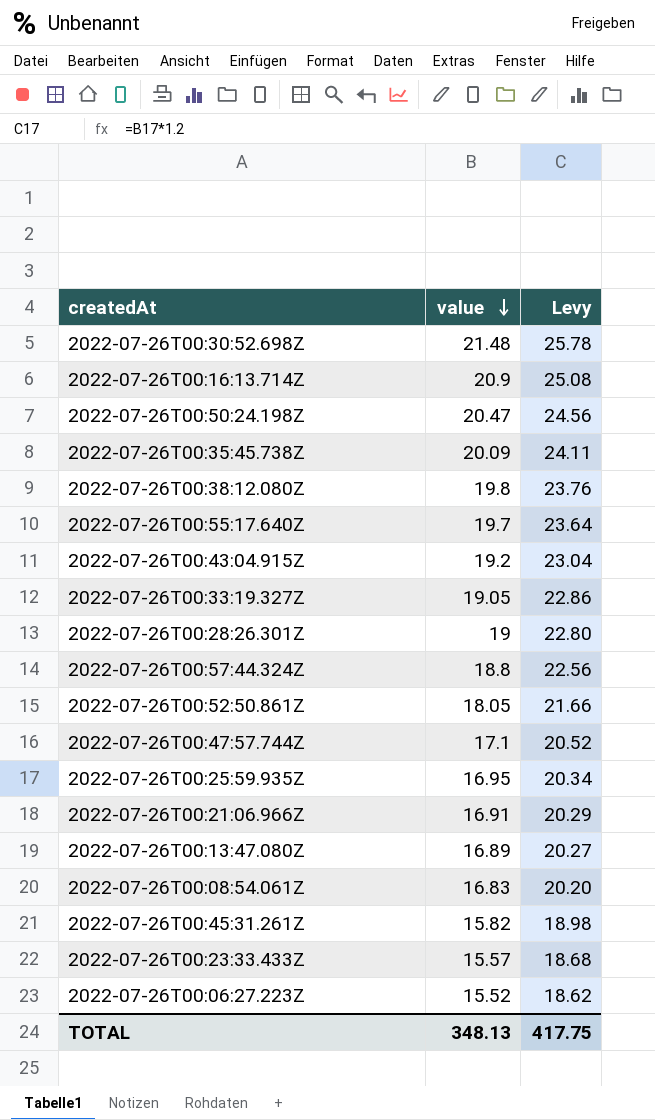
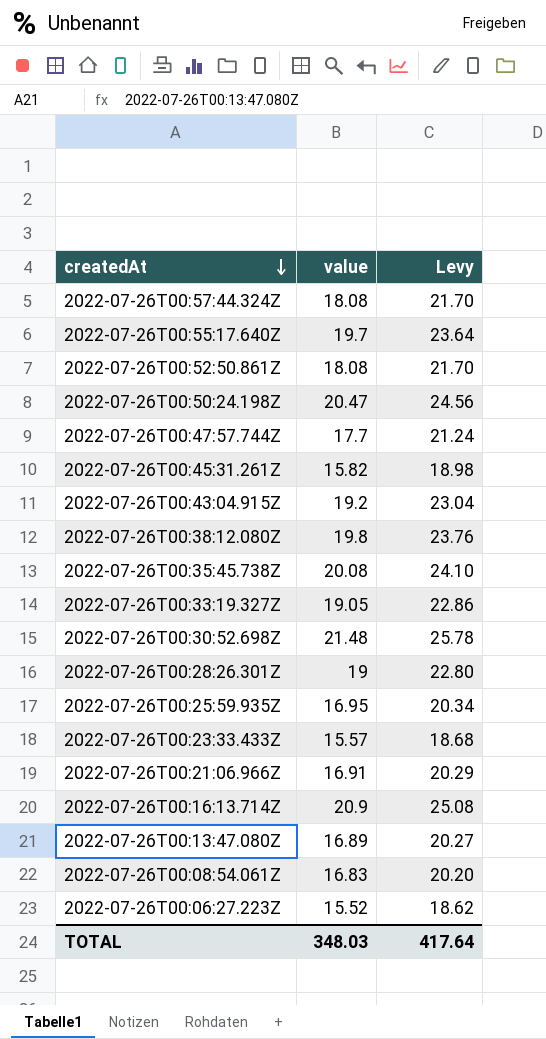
row order: value descending -> createdAt descending
2022-07-26T00:57:44.324Z | value: 18.8 -> 18.08
2022-07-26T00:57:44.324Z | Levy: 22.56 -> 21.70
2022-07-26T00:52:50.861Z | value: 18.05 -> 18.08
2022-07-26T00:52:50.861Z | Levy: 21.66 -> 21.70
2022-07-26T00:47:57.744Z | value: 17.1 -> 17.7
2022-07-26T00:47:57.744Z | Levy: 20.52 -> 21.24
2022-07-26T00:35:45.738Z | value: 20.09 -> 20.08
2022-07-26T00:35:45.738Z | Levy: 24.11 -> 24.10
TOTAL | value: 348.13 -> 348.03
TOTAL | Levy: 417.75 -> 417.64

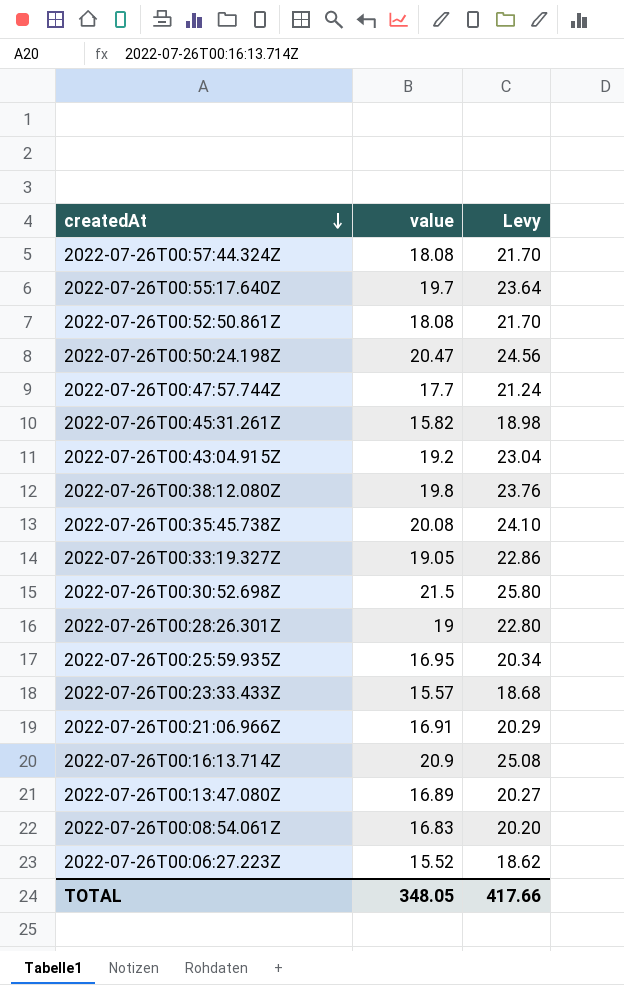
2022-07-26T00:30:52.698Z | value: 21.48 -> 21.5
2022-07-26T00:30:52.698Z | Levy: 25.78 -> 25.80
TOTAL | value: 348.03 -> 348.05
TOTAL | Levy: 417.64 -> 417.66

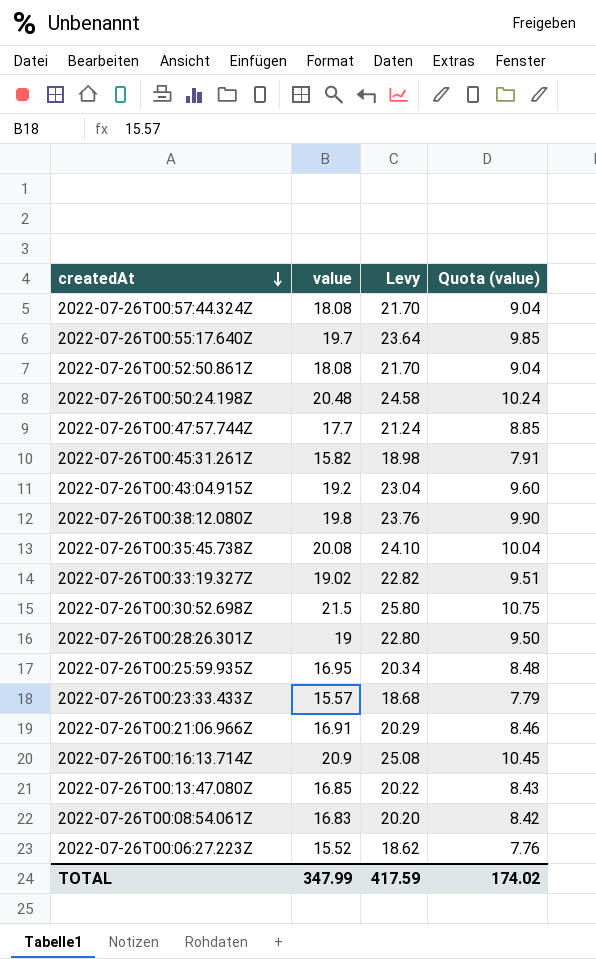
column Quota (value) | formula: none -> [value] * 0.5
2022-07-26T00:50:24.198Z | value: 20.47 -> 20.48
2022-07-26T00:50:24.198Z | Levy: 24.56 -> 24.58
2022-07-26T00:33:19.327Z | value: 19.05 -> 19.02
2022-07-26T00:33:19.327Z | Levy: 22.86 -> 22.82
2022-07-26T00:13:47.080Z | value: 16.89 -> 16.85
2022-07-26T00:13:47.080Z | Levy: 20.27 -> 20.22
TOTAL | value: 348.05 -> 347.99
TOTAL | Levy: 417.66 -> 417.59

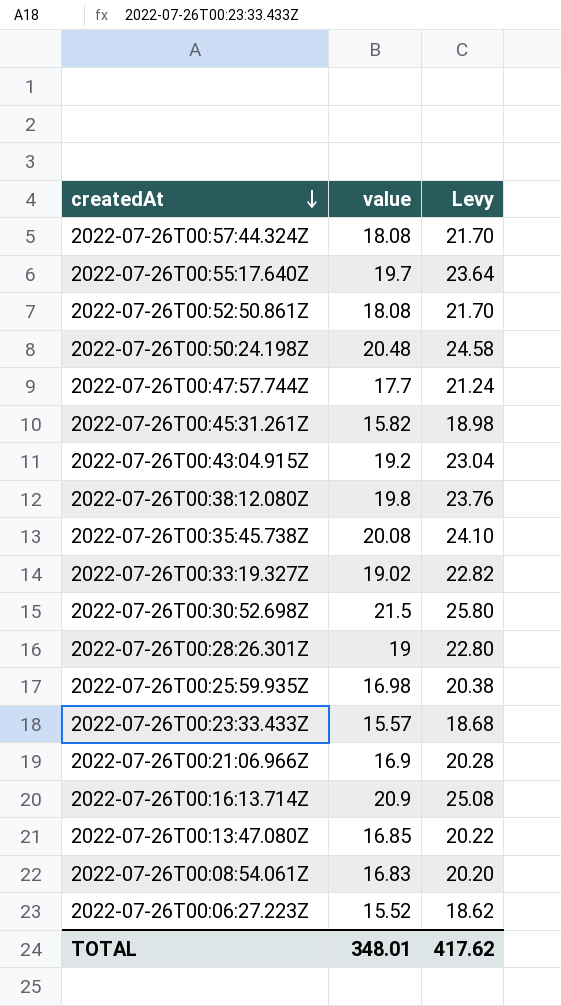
column Quota (value) | formula: [value] * 0.5 -> none
2022-07-26T00:25:59.935Z | value: 16.95 -> 16.98
2022-07-26T00:25:59.935Z | Levy: 20.34 -> 20.38
2022-07-26T00:21:06.966Z | value: 16.91 -> 16.9
2022-07-26T00:21:06.966Z | Levy: 20.29 -> 20.28
TOTAL | value: 347.99 -> 348.01
TOTAL | Levy: 417.59 -> 417.62

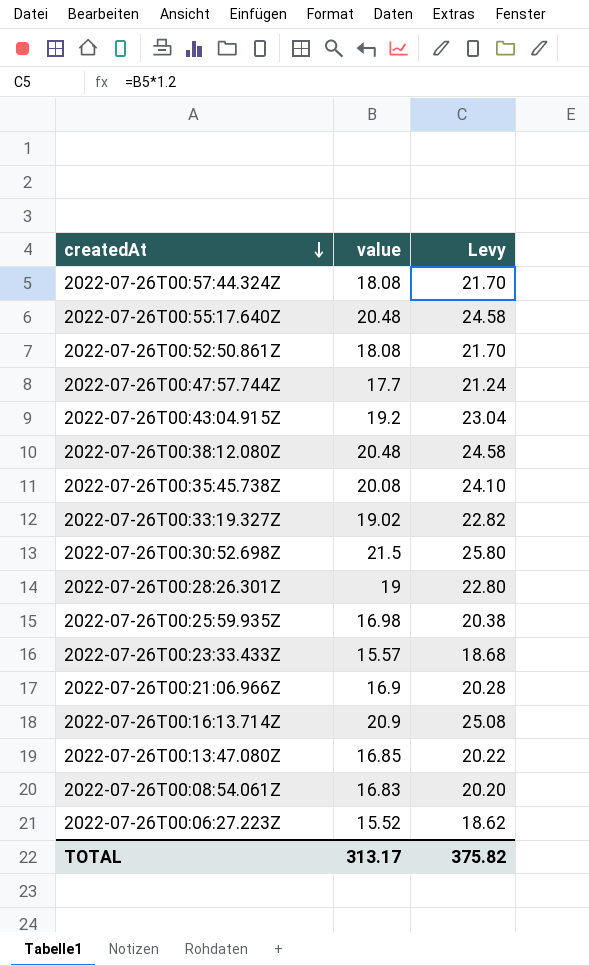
row 2022-07-26T00:50:24.198Z: 20.48 | 24.58 -> none
row 2022-07-26T00:45:31.261Z: 15.82 | 18.98 -> none
2022-07-26T00:55:17.640Z | value: 19.7 -> 20.48
2022-07-26T00:55:17.640Z | Levy: 23.64 -> 24.58
2022-07-26T00:38:12.080Z | value: 19.8 -> 20.48
2022-07-26T00:38:12.080Z | Levy: 23.76 -> 24.58
TOTAL | value: 348.01 -> 313.17
TOTAL | Levy: 417.62 -> 375.82

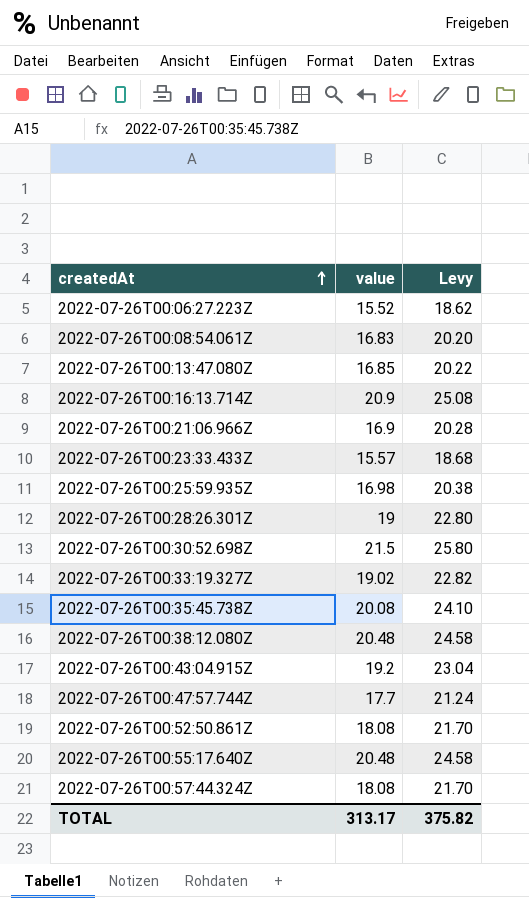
row order: createdAt descending -> createdAt ascending

